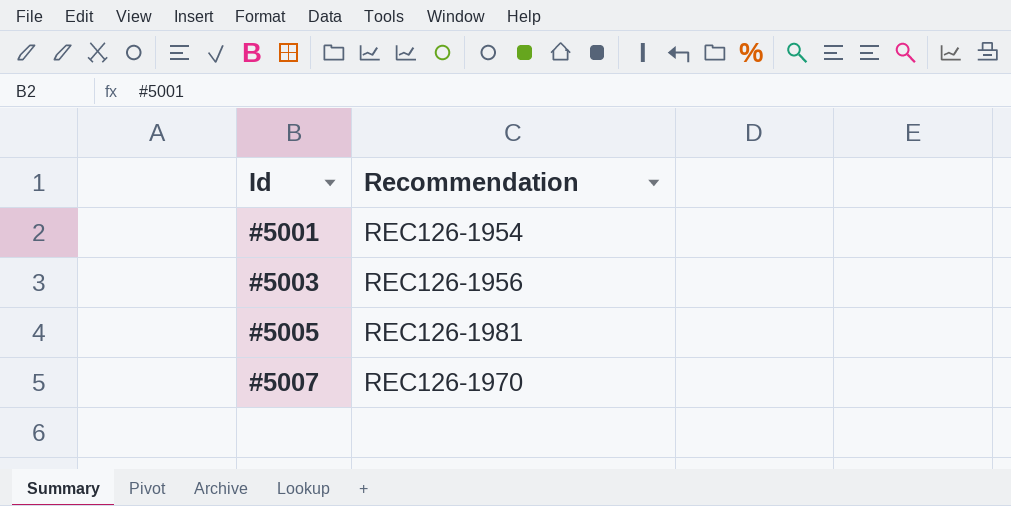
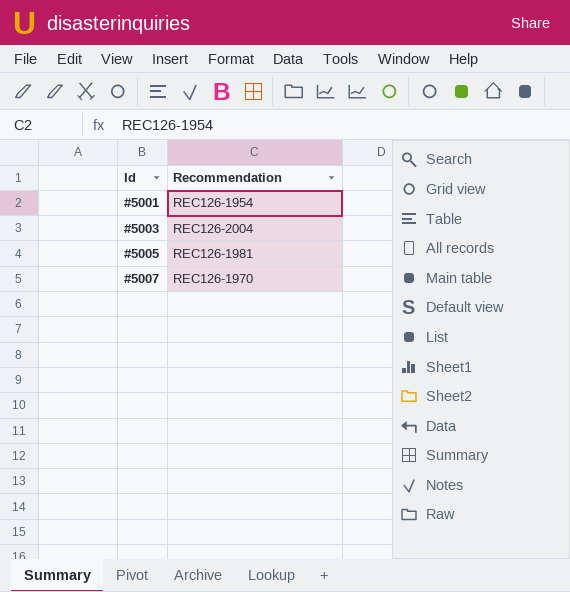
#5003 | Recommendation: REC126-1956 -> REC126-2004

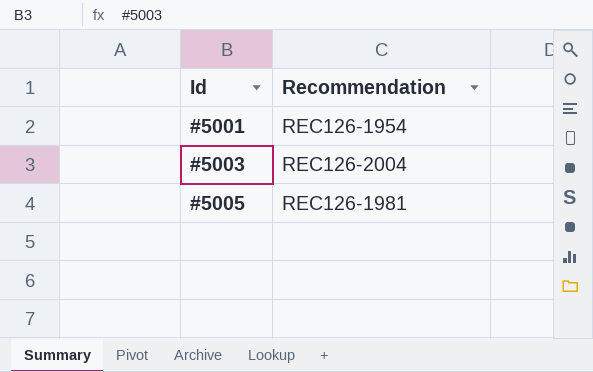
row #5007: REC126-1970 -> none

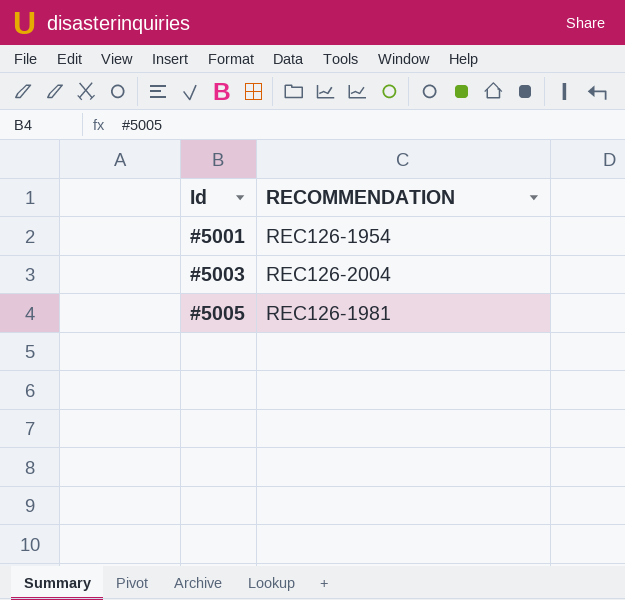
column name: Recommendation -> RECOMMENDATION

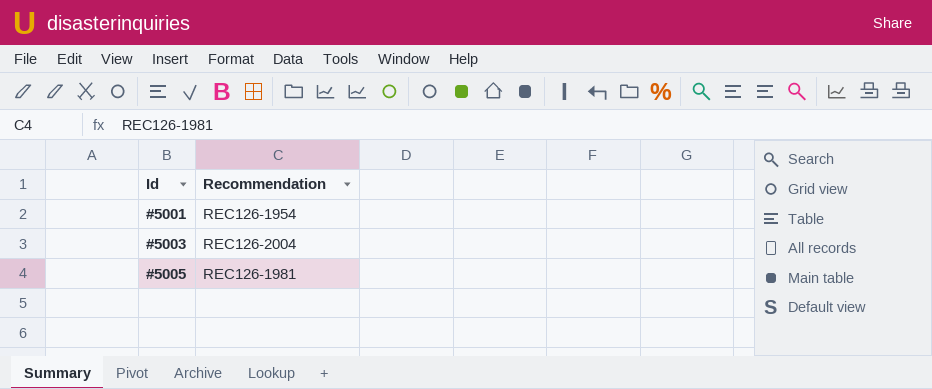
column name: RECOMMENDATION -> Recommendation

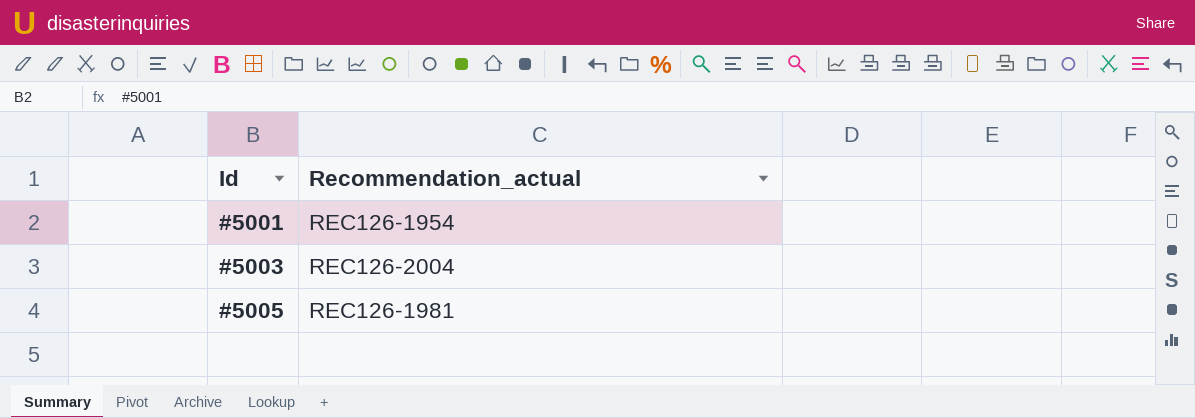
column name: Recommendation -> Recommendation_actual

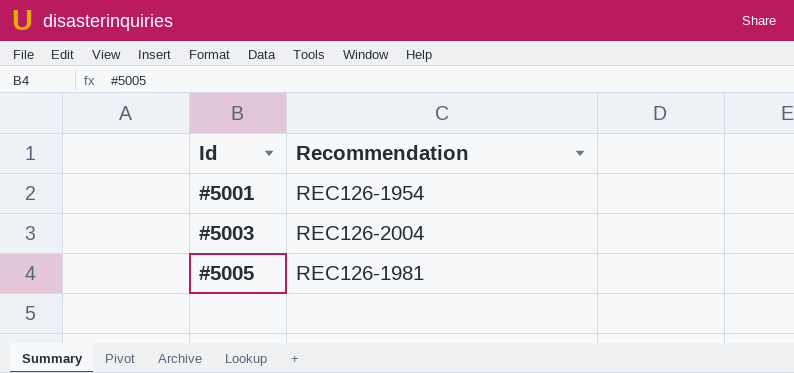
column name: Recommendation_actual -> Recommendation

